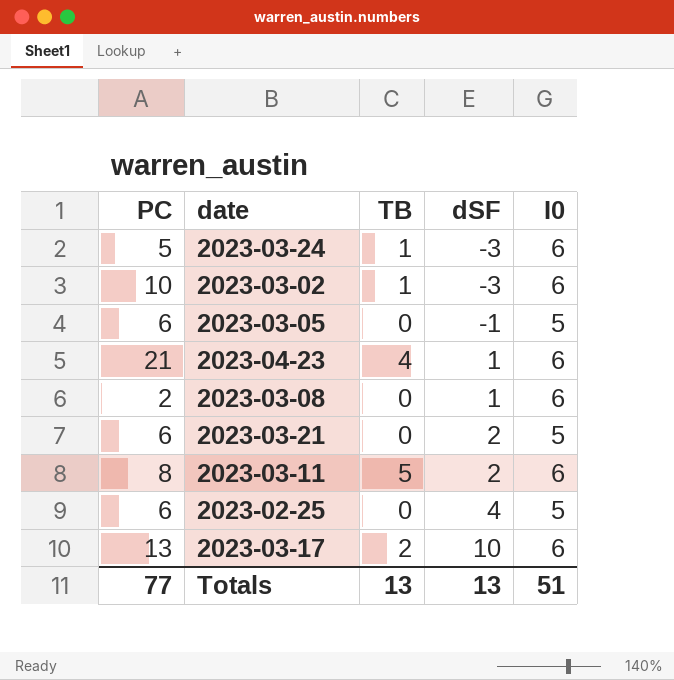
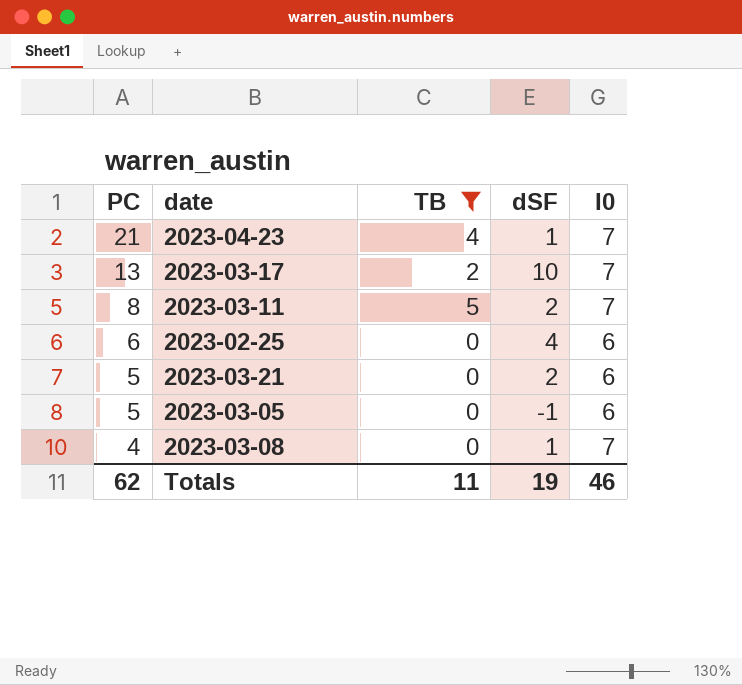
filter: none -> TB != 1
row order: dSF ascending -> PC descending
2023-04-23 | I0: 6 -> 7
2023-03-17 | I0: 6 -> 7
2023-03-11 | I0: 6 -> 7
2023-02-25 | I0: 5 -> 6
2023-03-21 | PC: 6 -> 5
2023-03-21 | I0: 5 -> 6
2023-03-05 | PC: 6 -> 5
2023-03-05 | I0: 5 -> 6
2023-03-08 | PC: 2 -> 4
2023-03-08 | I0: 6 -> 7
Totals | PC: 77 -> 62
Totals | TB: 13 -> 11
Totals | dSF: 13 -> 19
Totals | I0: 51 -> 46

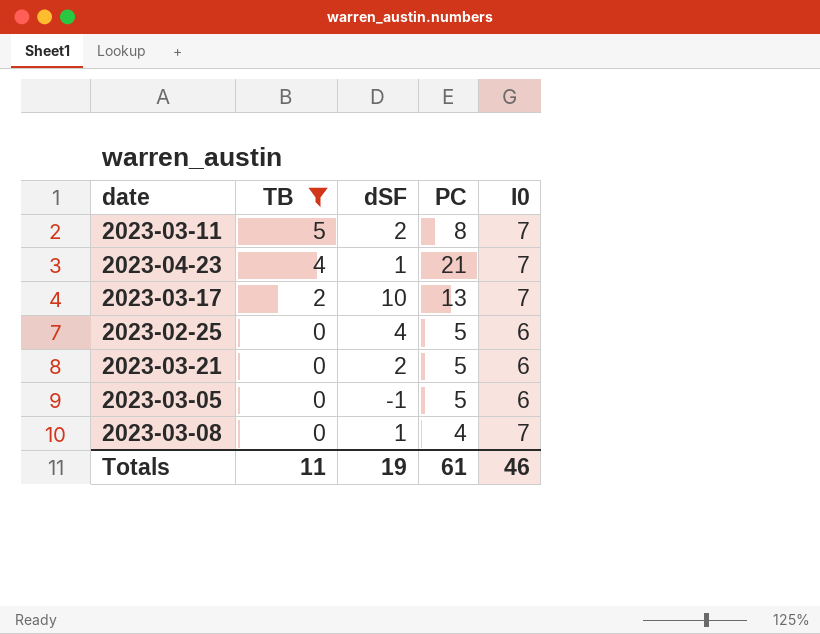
row order: PC descending -> TB descending
column PC | position: 1 -> 4
2023-02-25 | PC: 6 -> 5
Totals | PC: 62 -> 61

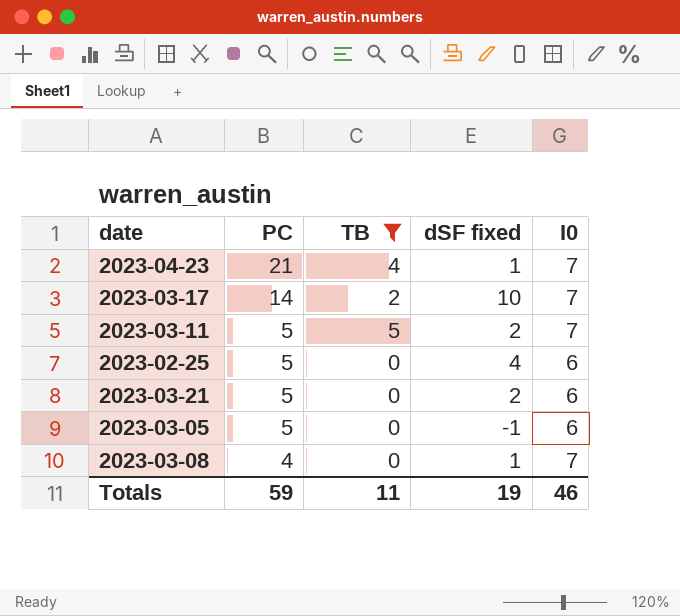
row order: TB descending -> PC descending
column PC | position: 4 -> 2
column name: dSF -> dSF fixed
2023-03-17 | PC: 13 -> 14
2023-03-11 | PC: 8 -> 5
Totals | PC: 61 -> 59

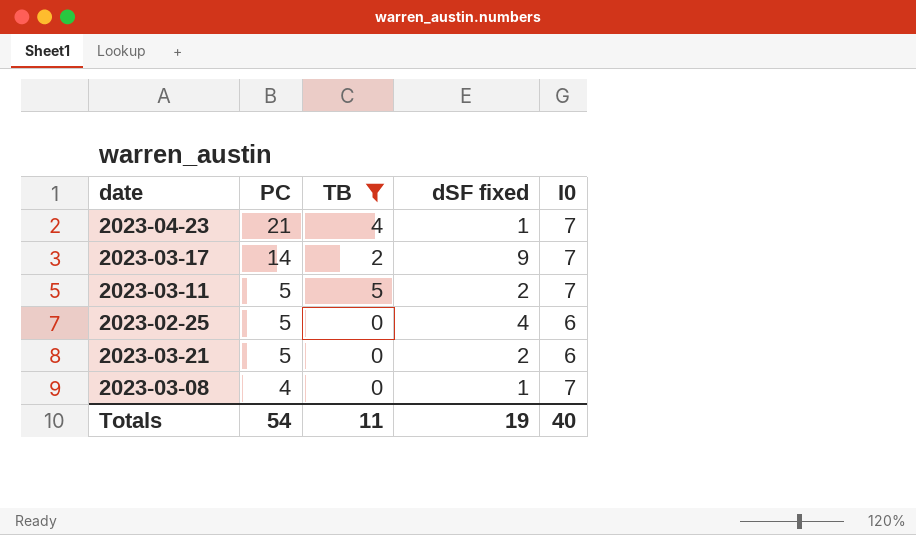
row 2023-03-05: 5 | 0 | -1 | 6 -> none
2023-03-17 | dSF fixed: 10 -> 9
Totals | PC: 59 -> 54
Totals | I0: 46 -> 40

